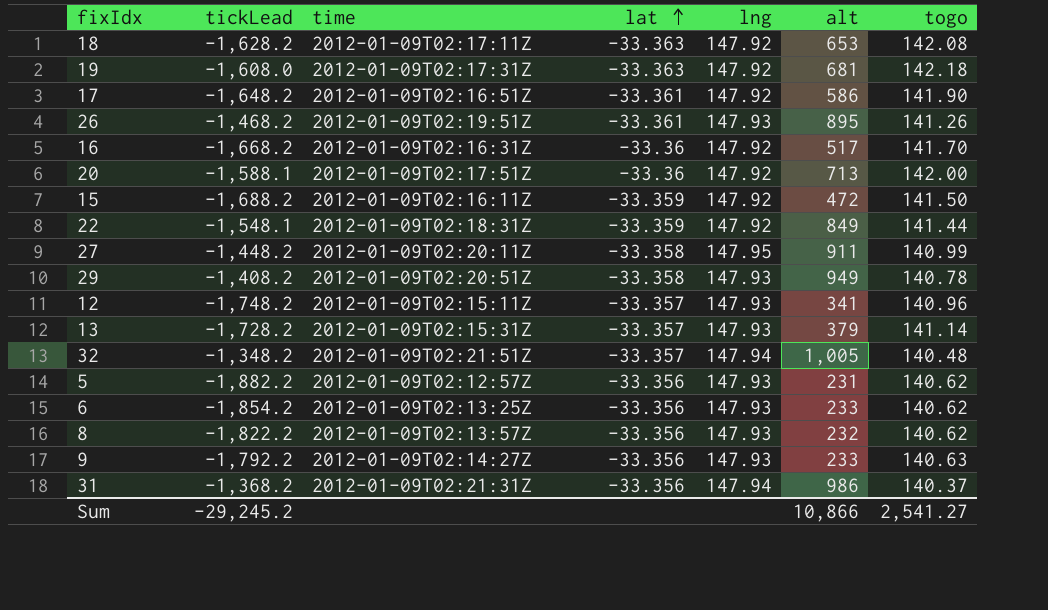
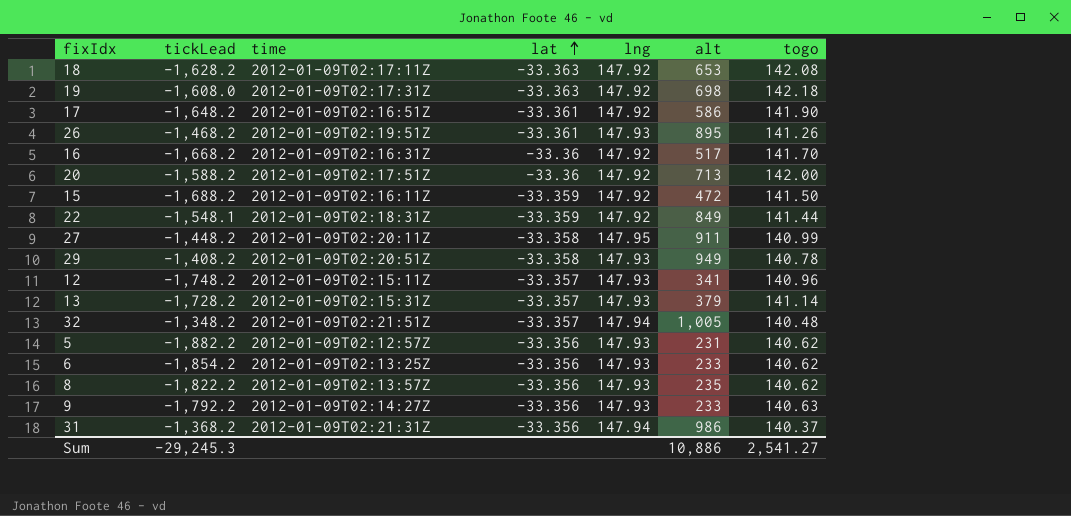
19 | alt: 681 -> 698
20 | tickLead: -1,588.1 -> -1,588.2
8 | alt: 232 -> 235
Sum | tickLead: -29,245.2 -> -29,245.3
Sum | alt: 10,866 -> 10,886

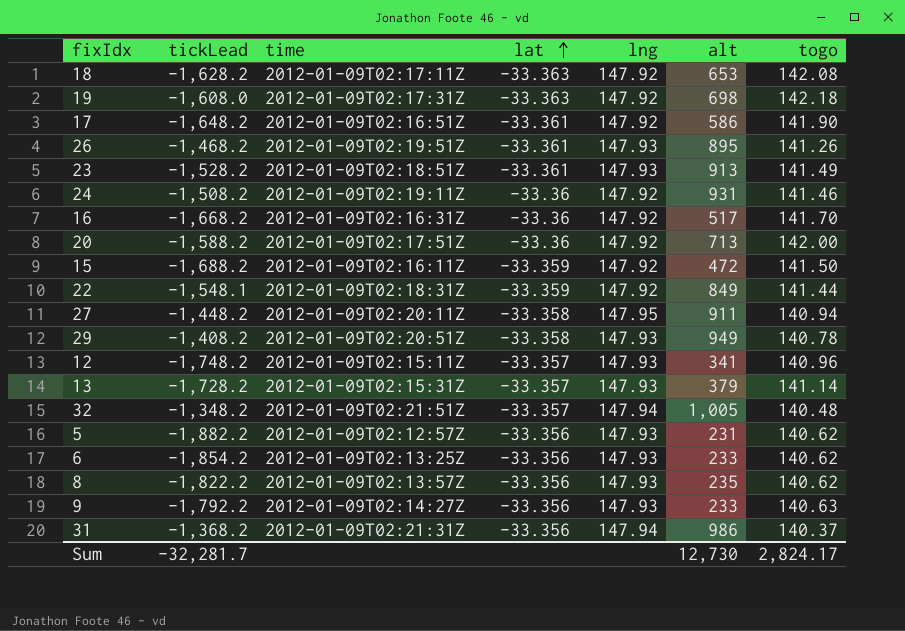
row 23: none -> -1,528.2 | 2012-01-09T02:18:51Z | -33.361 | 147.93 | 913 | 141.49
row 24: none -> -1,508.2 | 2012-01-09T02:19:11Z | -33.36 | 147.92 | 931 | 141.46
27 | togo: 140.99 -> 140.94
Sum | tickLead: -29,245.3 -> -32,281.7
Sum | alt: 10,886 -> 12,730
Sum | togo: 2,541.27 -> 2,824.17

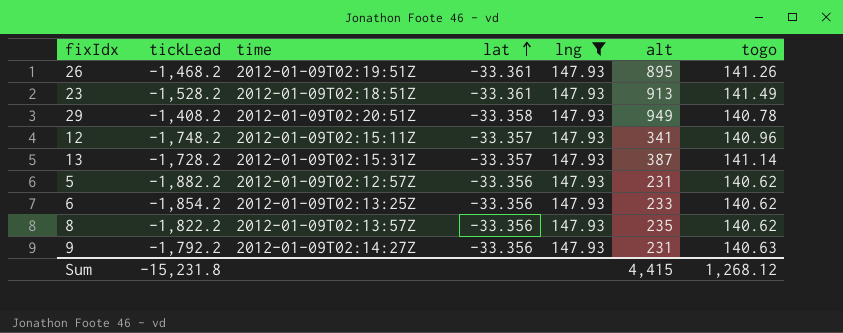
filter: none -> lng = 147.93
13 | alt: 379 -> 387
9 | alt: 233 -> 231
Sum | tickLead: -32,281.7 -> -15,231.8
Sum | alt: 12,730 -> 4,415
Sum | togo: 2,824.17 -> 1,268.12

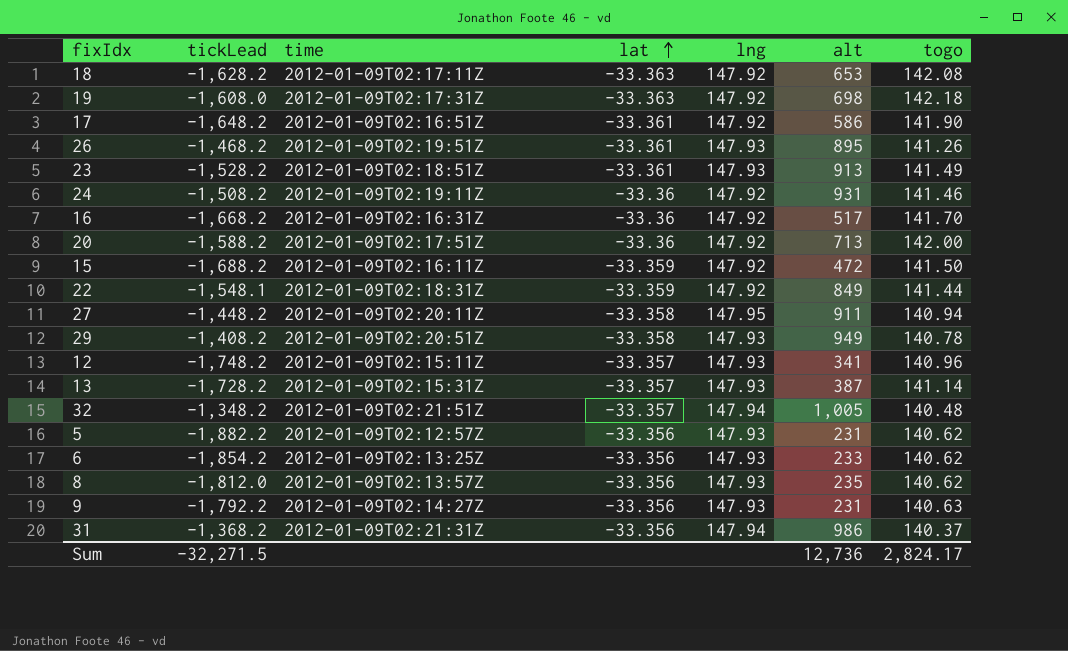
filter: lng = 147.93 -> none
8 | tickLead: -1,822.2 -> -1,812.0
Sum | tickLead: -15,231.8 -> -32,271.5
Sum | alt: 4,415 -> 12,736
Sum | togo: 1,268.12 -> 2,824.17

